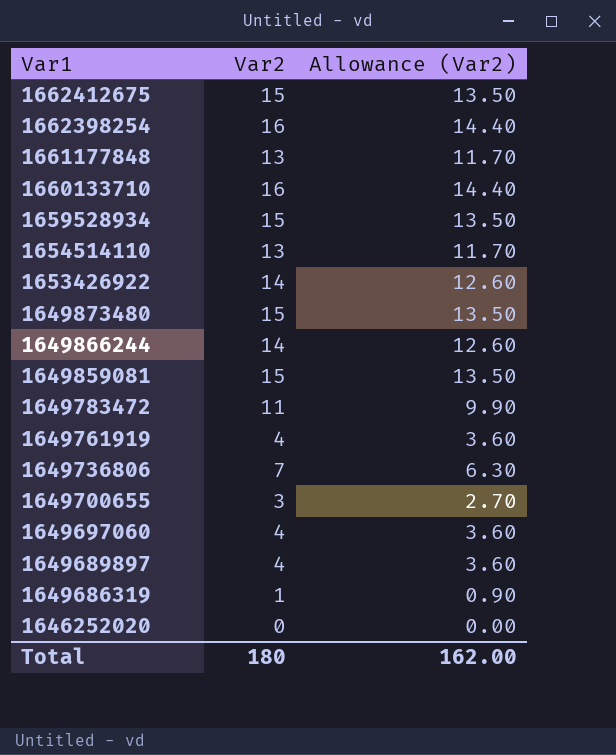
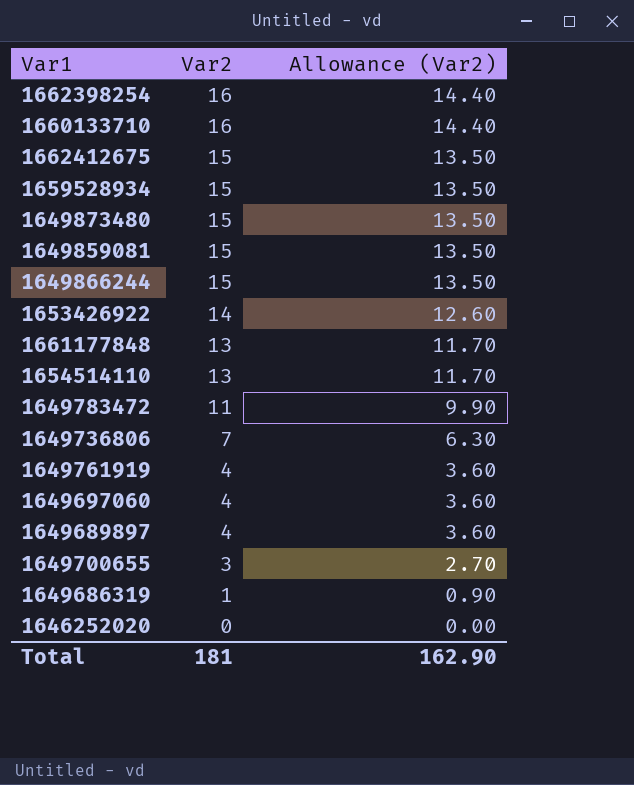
row order: Var1 descending -> Var2 descending
1649866244 | Var2: 14 -> 15
1649866244 | Allowance (Var2): 12.60 -> 13.50
Total | Var2: 180 -> 181
Total | Allowance (Var2): 162.00 -> 162.90

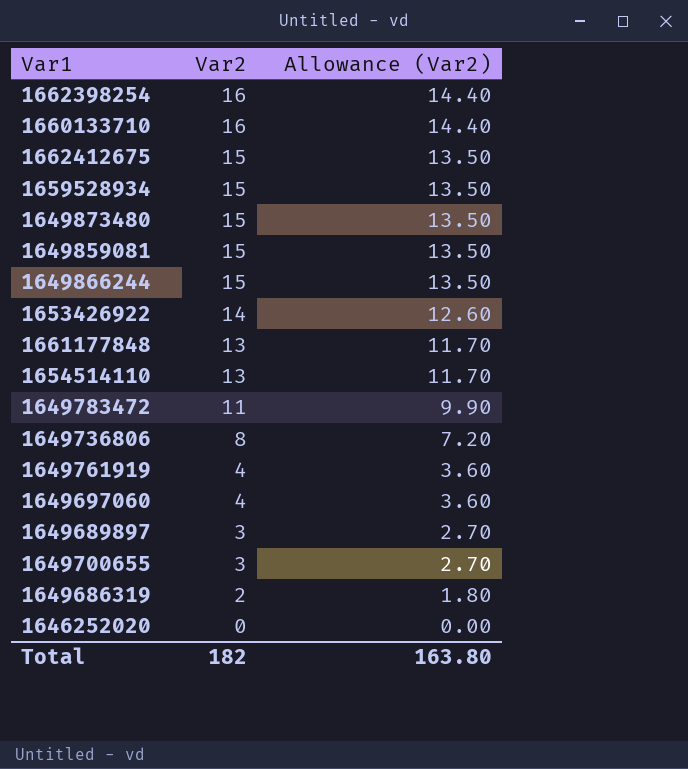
1649736806 | Var2: 7 -> 8
1649736806 | Allowance (Var2): 6.30 -> 7.20
1649689897 | Var2: 4 -> 3
1649689897 | Allowance (Var2): 3.60 -> 2.70
1649686319 | Var2: 1 -> 2
1649686319 | Allowance (Var2): 0.90 -> 1.80
Total | Var2: 181 -> 182
Total | Allowance (Var2): 162.90 -> 163.80

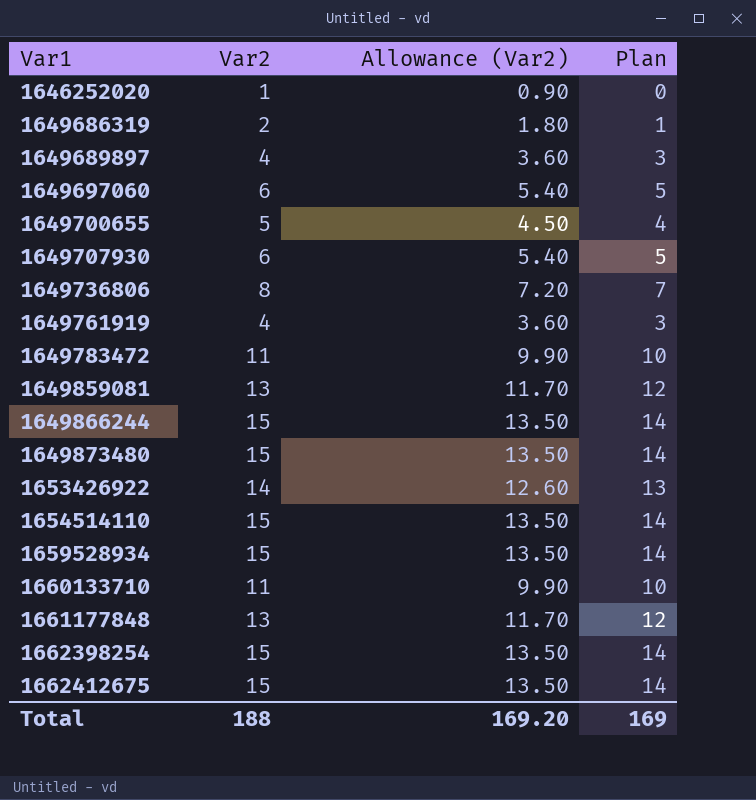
row order: Var2 descending -> Var1 ascending
column Plan | formula: none -> [Var2] - 1
1646252020 | Var2: 0 -> 1
1646252020 | Allowance (Var2): 0.00 -> 0.90
1649689897 | Var2: 3 -> 4
1649689897 | Allowance (Var2): 2.70 -> 3.60
1649697060 | Var2: 4 -> 6
1649697060 | Allowance (Var2): 3.60 -> 5.40
1649700655 | Var2: 3 -> 5
1649700655 | Allowance (Var2): 2.70 -> 4.50
row 1649707930: none -> 6 | 5.40 | 5
1649859081 | Var2: 15 -> 13
1649859081 | Allowance (Var2): 13.50 -> 11.70
1654514110 | Var2: 13 -> 15
1654514110 | Allowance (Var2): 11.70 -> 13.50
1660133710 | Var2: 16 -> 11
1660133710 | Allowance (Var2): 14.40 -> 9.90
1662398254 | Var2: 16 -> 15
1662398254 | Allowance (Var2): 14.40 -> 13.50
Total | Var2: 182 -> 188
Total | Allowance (Var2): 163.80 -> 169.20

